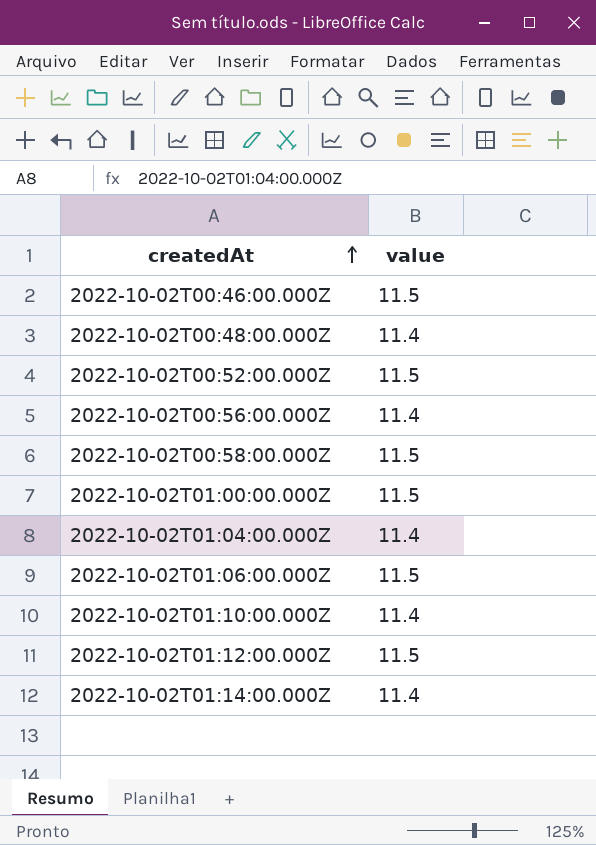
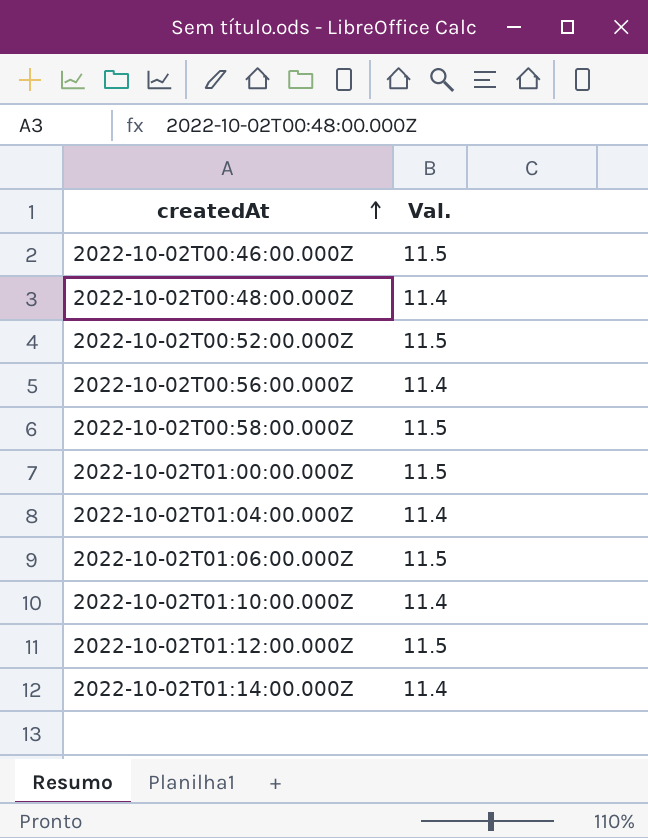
column name: value -> Val.

